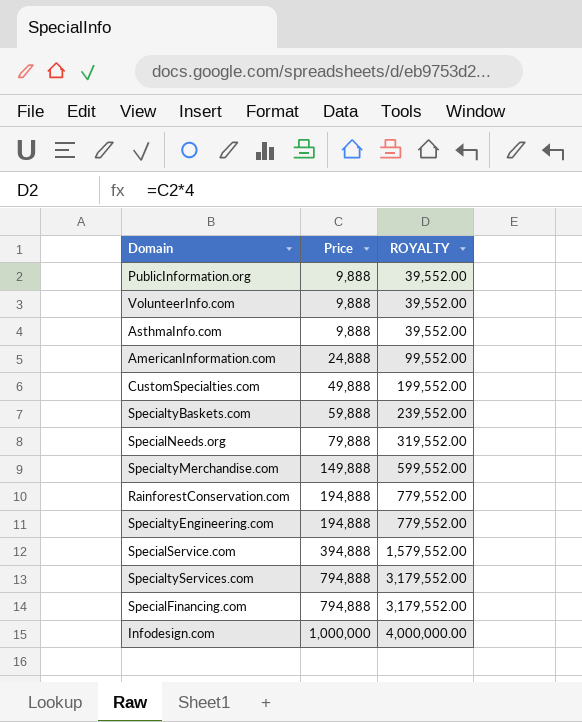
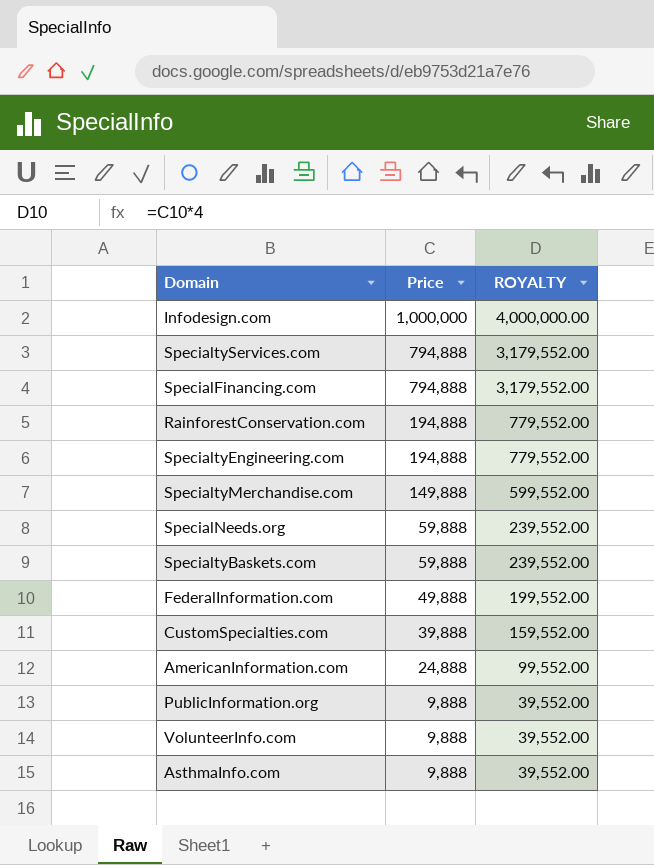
row order: Price ascending -> Price descending
row SpecialService.com: 394,888 | 1,579,552.00 -> none
SpecialNeeds.org | Price: 79,888 -> 59,888
SpecialNeeds.org | ROYALTY: 319,552.00 -> 239,552.00
row FederalInformation.com: none -> 49,888 | 199,552.00
CustomSpecialties.com | Price: 49,888 -> 39,888
CustomSpecialties.com | ROYALTY: 199,552.00 -> 159,552.00

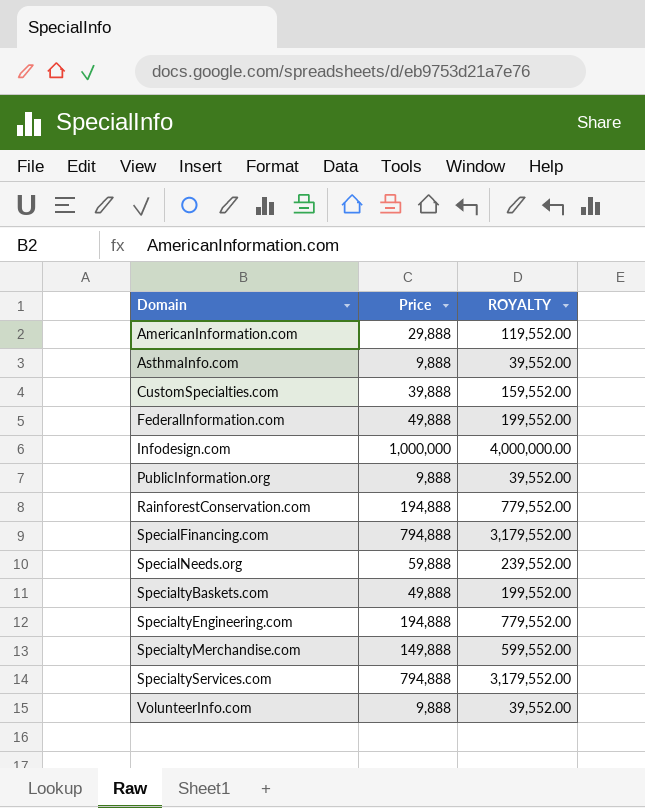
row order: Price descending -> Domain ascending
AmericanInformation.com | Price: 24,888 -> 29,888
AmericanInformation.com | ROYALTY: 99,552.00 -> 119,552.00
SpecialtyBaskets.com | Price: 59,888 -> 49,888
SpecialtyBaskets.com | ROYALTY: 239,552.00 -> 199,552.00

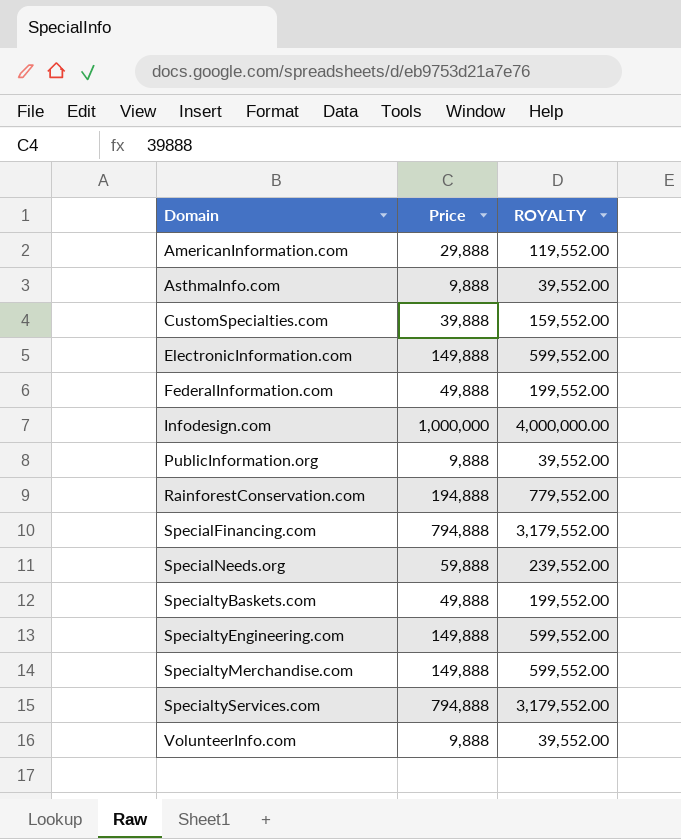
row ElectronicInformation.com: none -> 149,888 | 599,552.00
SpecialtyEngineering.com | Price: 194,888 -> 149,888
SpecialtyEngineering.com | ROYALTY: 779,552.00 -> 599,552.00

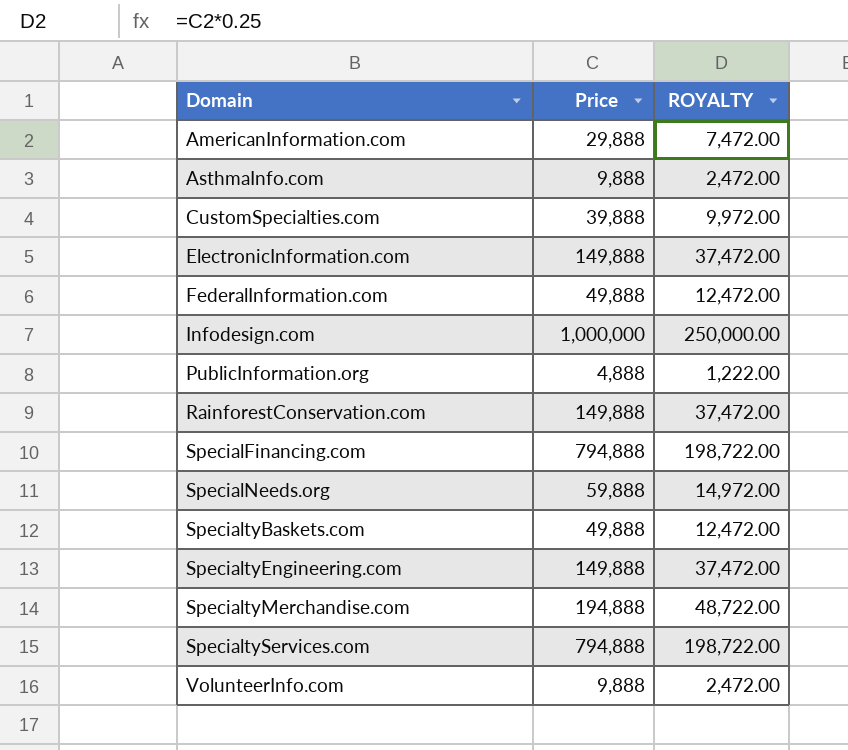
column ROYALTY | formula: [Price] * 4 -> [Price] * 0.25
PublicInformation.org | Price: 9,888 -> 4,888
RainforestConservation.com | Price: 194,888 -> 149,888
SpecialtyMerchandise.com | Price: 149,888 -> 194,888

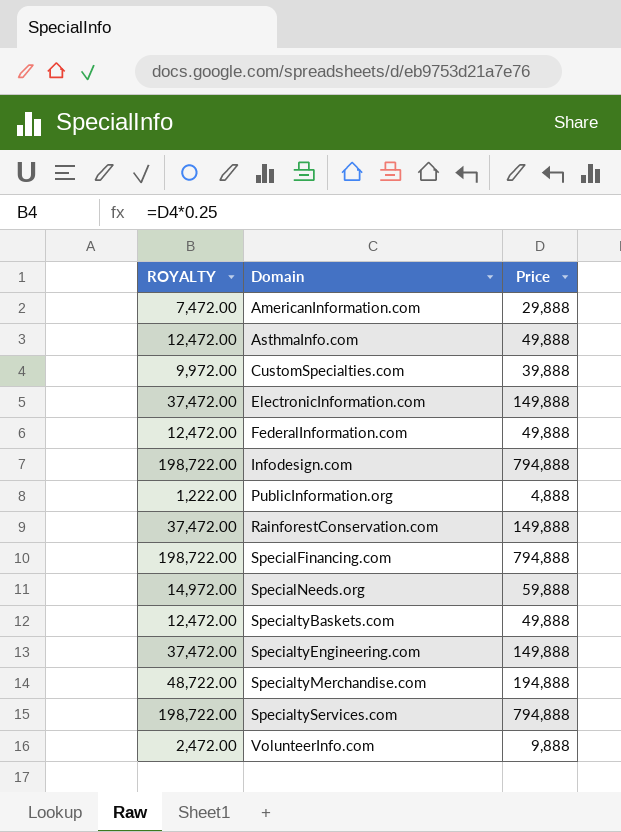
column ROYALTY | position: 3 -> 1
AsthmaInfo.com | ROYALTY: 2,472.00 -> 12,472.00
AsthmaInfo.com | Price: 9,888 -> 49,888
Infodesign.com | ROYALTY: 250,000.00 -> 198,722.00
Infodesign.com | Price: 1,000,000 -> 794,888

